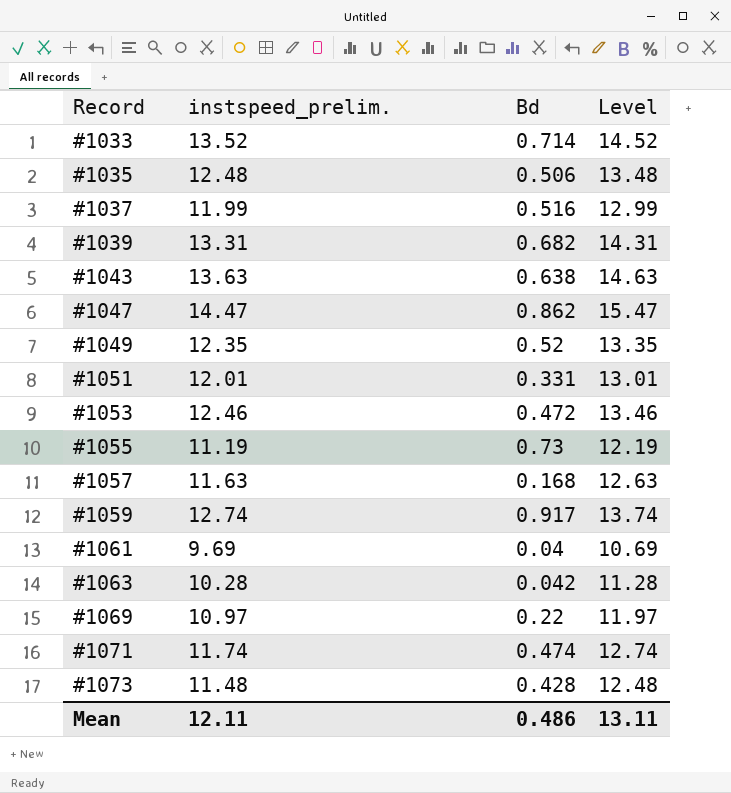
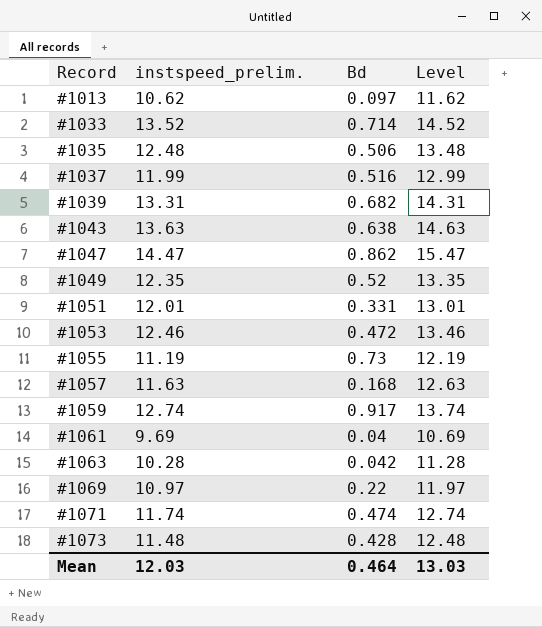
row #1013: none -> 10.62 | 0.097 | 11.62
Mean | instspeed_prelim.: 12.11 -> 12.03
Mean | Bd: 0.486 -> 0.464
Mean | Level: 13.11 -> 13.03

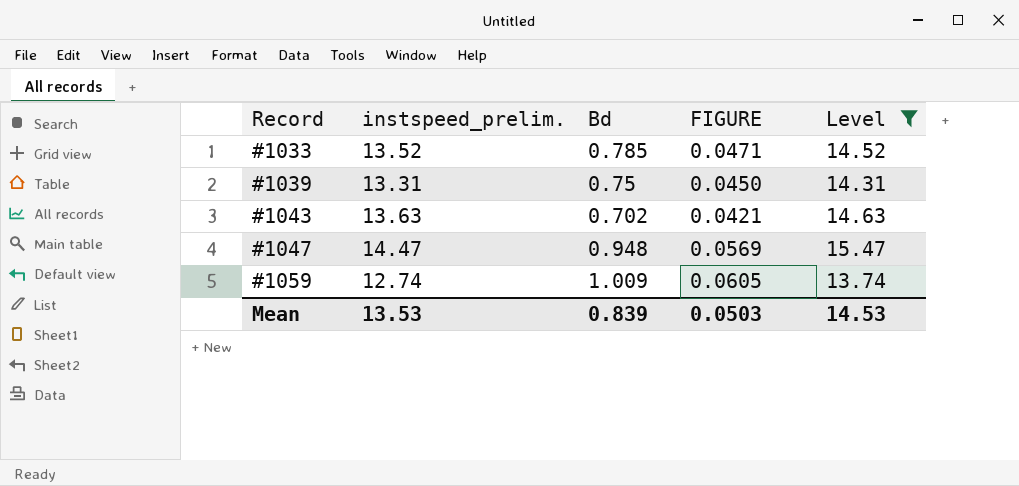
filter: none -> Level >= 13.74
column FIGURE | formula: none -> [Bd] * 0.06
#1033 | Bd: 0.714 -> 0.785
#1039 | Bd: 0.682 -> 0.75
#1043 | Bd: 0.638 -> 0.702
#1047 | Bd: 0.862 -> 0.948
#1059 | Bd: 0.917 -> 1.009
Mean | instspeed_prelim.: 12.03 -> 13.53
Mean | Bd: 0.464 -> 0.839
Mean | Level: 13.03 -> 14.53

